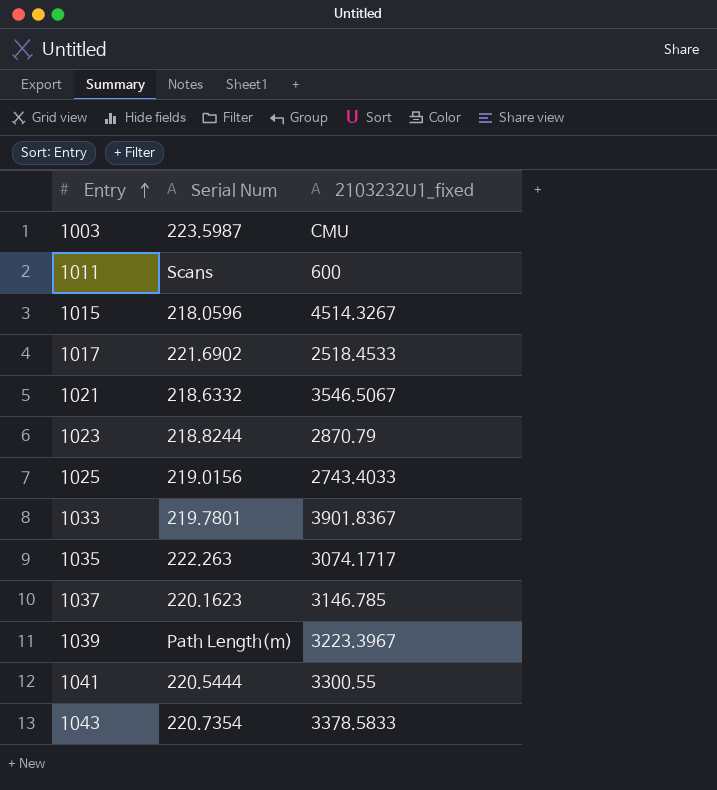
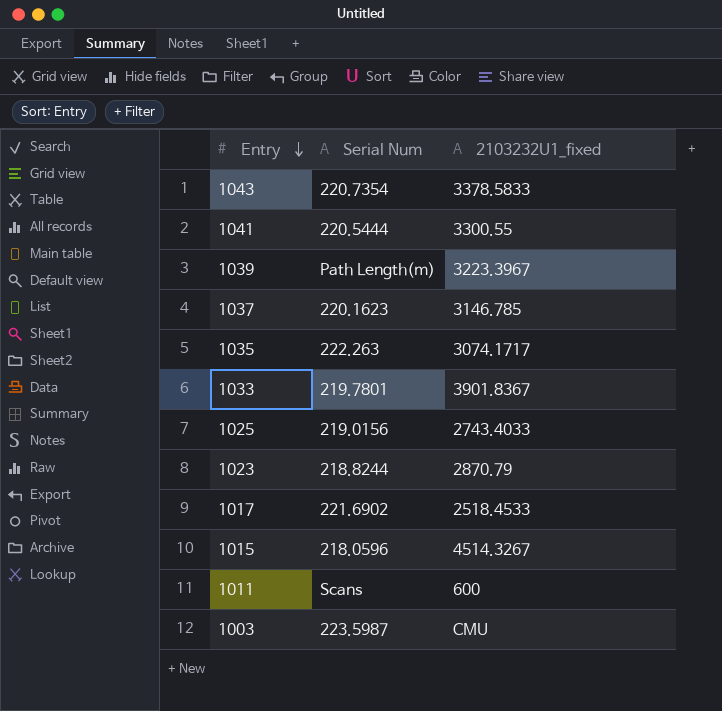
row order: Entry ascending -> Entry descending
row 1021: 218.6332 | 3546.5067 -> none

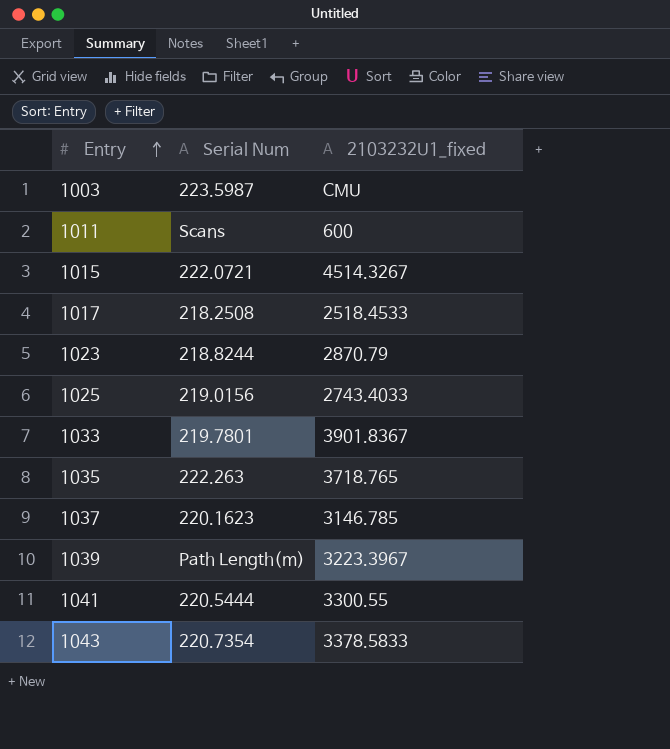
row order: Entry descending -> Entry ascending
1015 | Serial Num: 218.0596 -> 222.0721
1017 | Serial Num: 221.6902 -> 218.2508
1035 | 2103232U1_fixed: 3074.1717 -> 3718.765

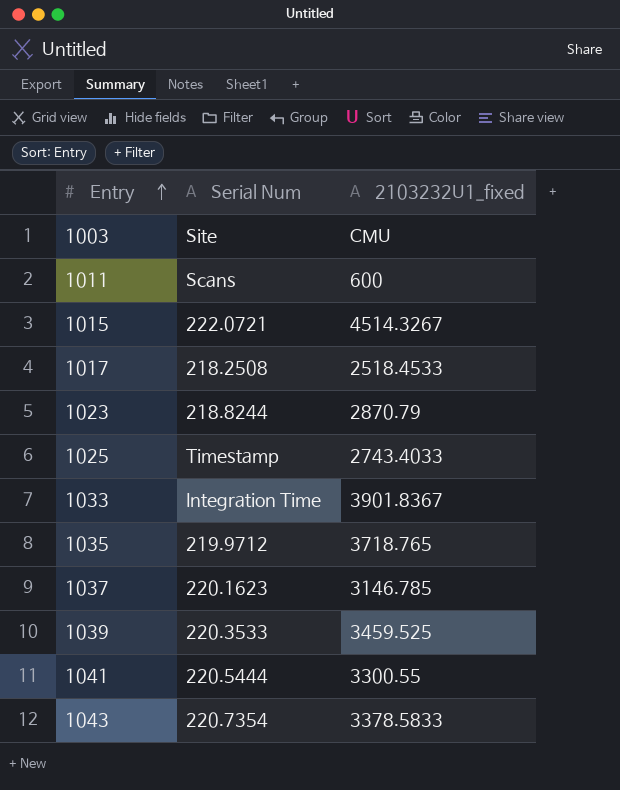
1003 | Serial Num: 223.5987 -> Site
1025 | Serial Num: 219.0156 -> Timestamp
1033 | Serial Num: 219.7801 -> Integration Time
1035 | Serial Num: 222.263 -> 219.9712
1039 | Serial Num: Path Length(m) -> 220.3533
1039 | 2103232U1_fixed: 3223.3967 -> 3459.525

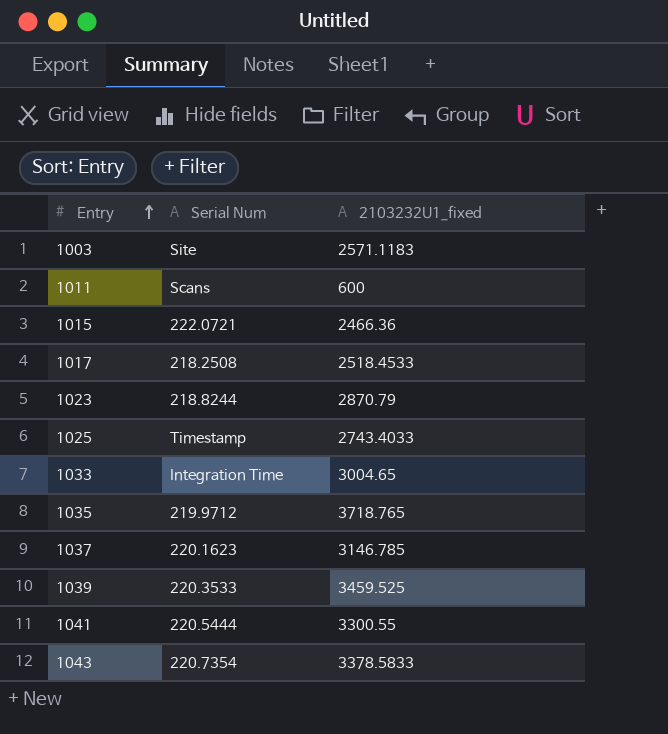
1003 | 2103232U1_fixed: CMU -> 2571.1183
1015 | 2103232U1_fixed: 4514.3267 -> 2466.36
1033 | 2103232U1_fixed: 3901.8367 -> 3004.65

